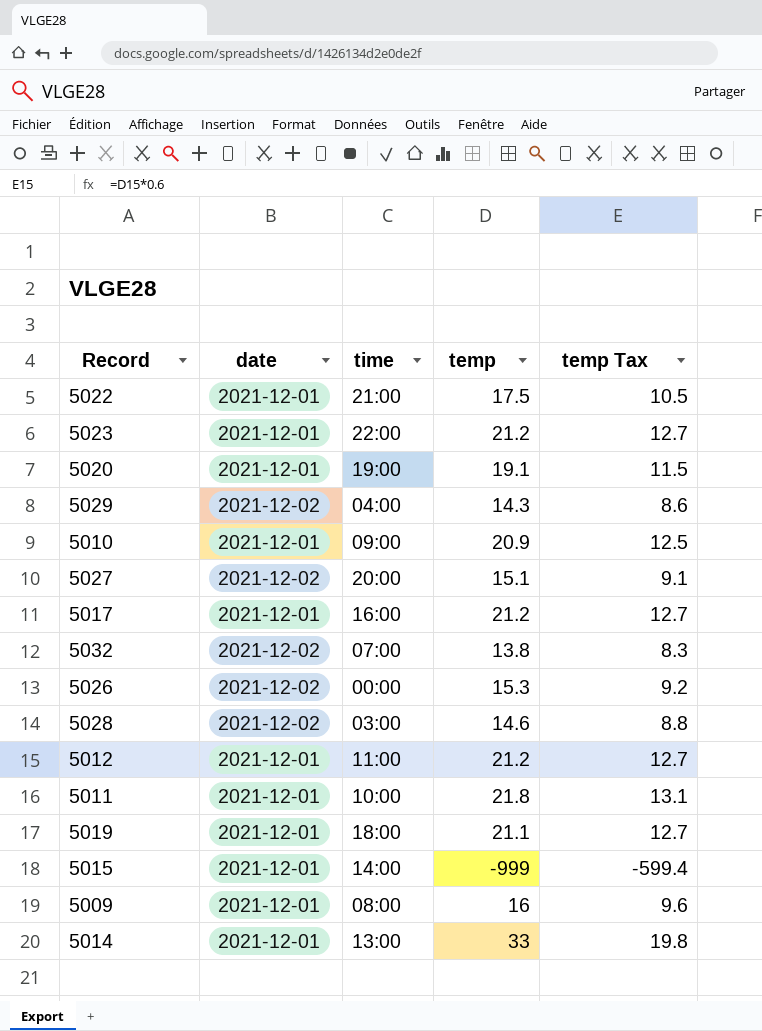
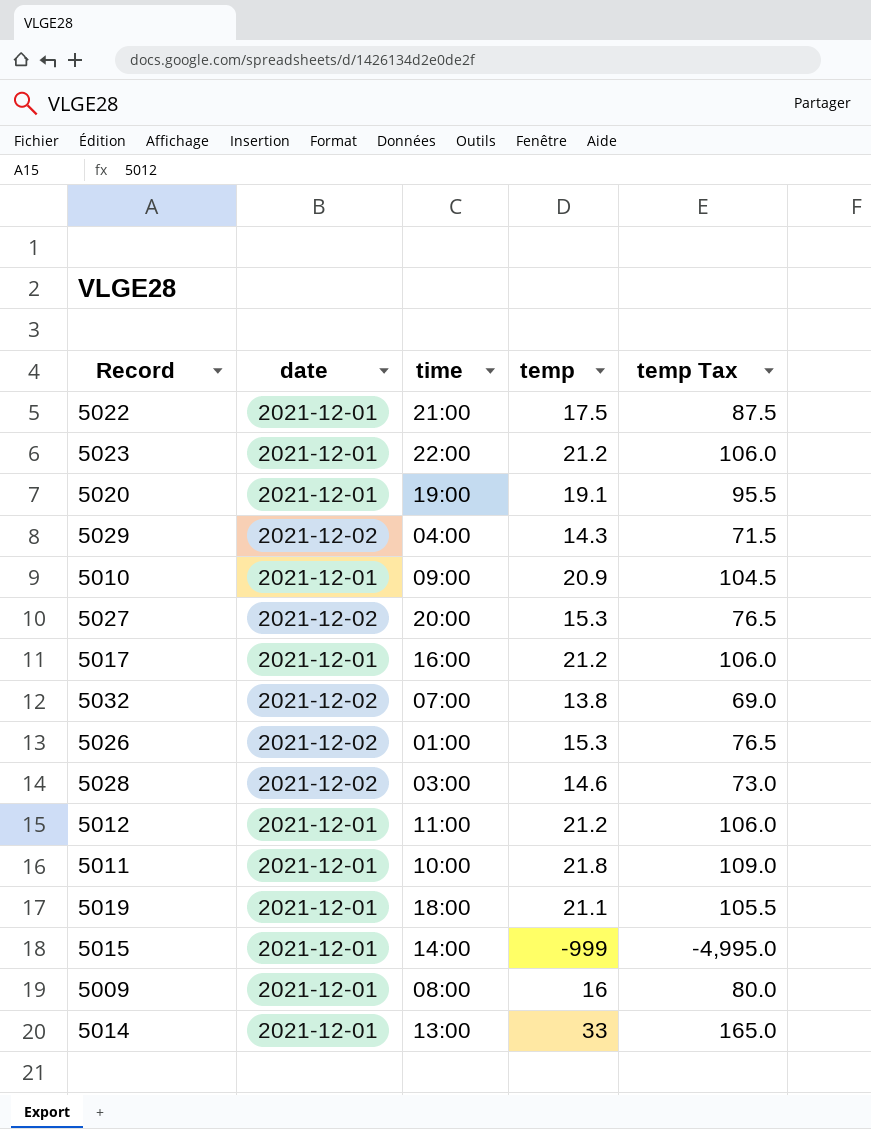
column temp Tax | formula: [temp] * 0.6 -> [temp] * 5
5027 | temp: 15.1 -> 15.3
5026 | time: 00:00 -> 01:00

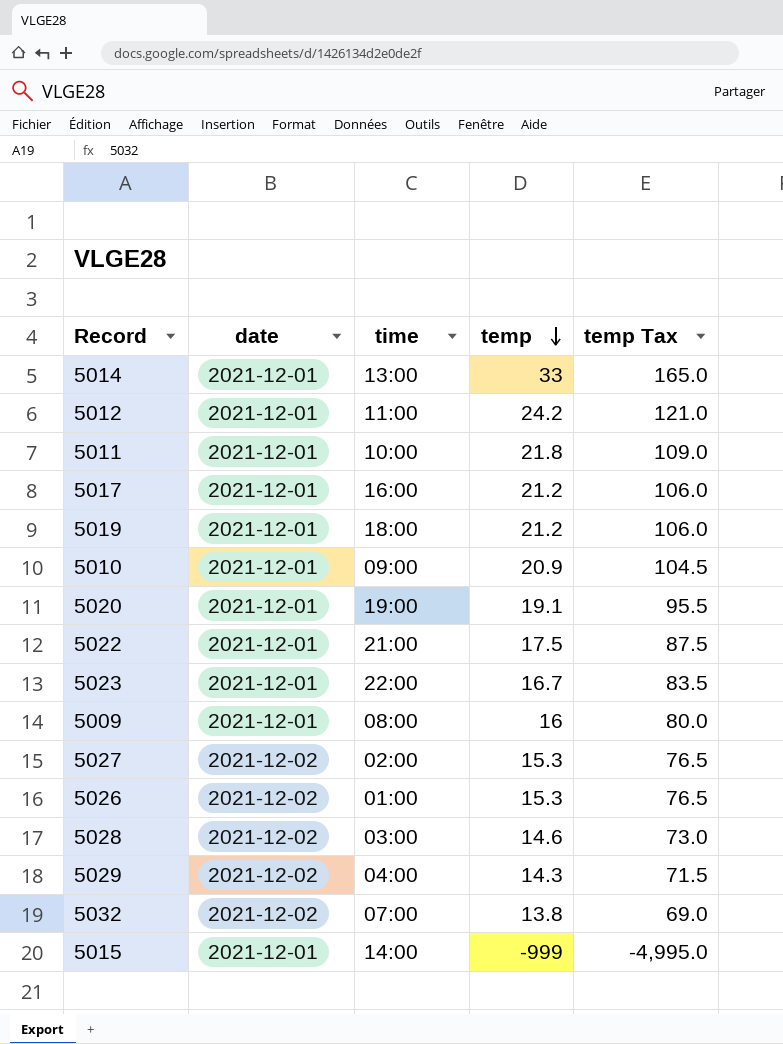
row order: none -> temp descending
5012 | temp: 21.2 -> 24.2
5012 | temp Tax: 106.0 -> 121.0
5019 | temp: 21.1 -> 21.2
5019 | temp Tax: 105.5 -> 106.0
5023 | temp: 21.2 -> 16.7
5023 | temp Tax: 106.0 -> 83.5
5027 | time: 20:00 -> 02:00

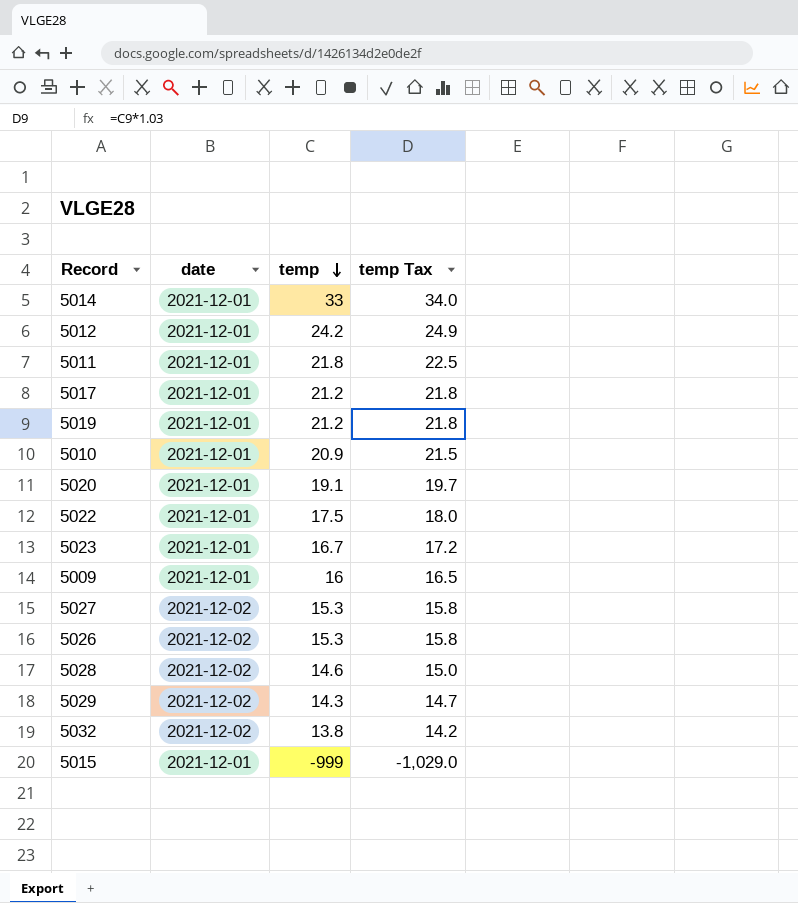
column time | position: 3 -> none
column temp Tax | formula: [temp] * 5 -> [temp] * 1.03

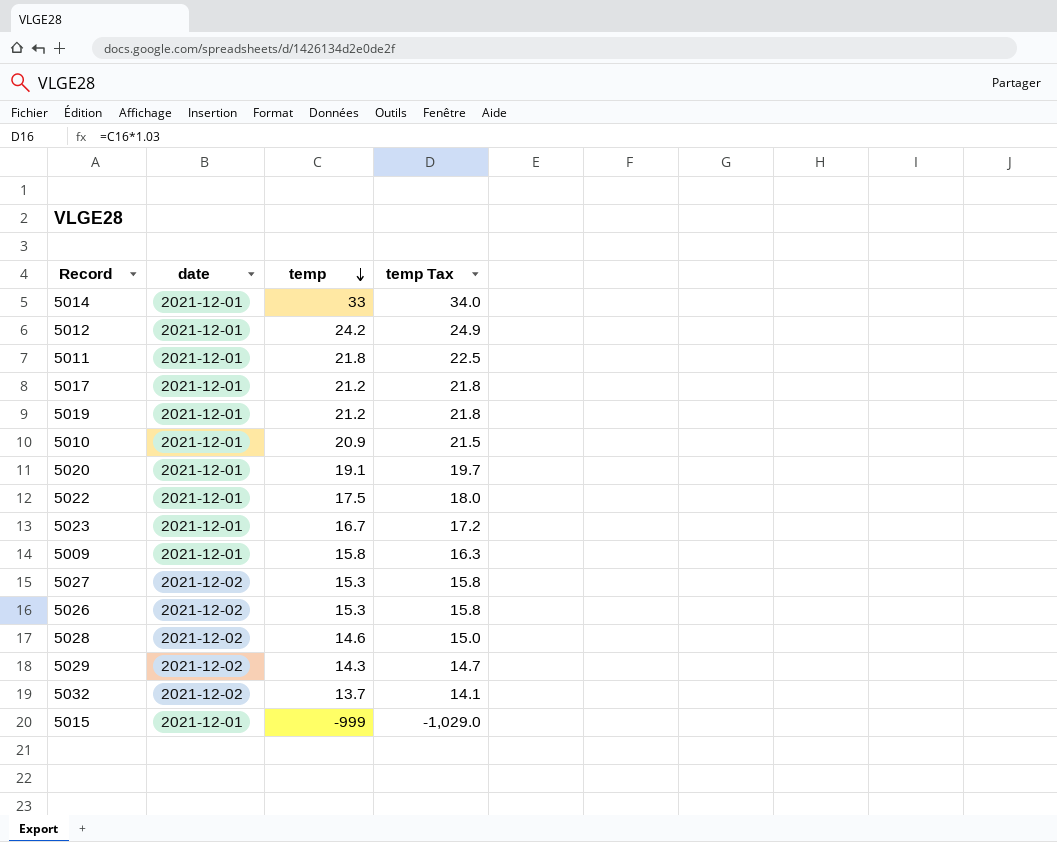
5009 | temp: 16 -> 15.8
5009 | temp Tax: 16.5 -> 16.3
5032 | temp: 13.8 -> 13.7
5032 | temp Tax: 14.2 -> 14.1

